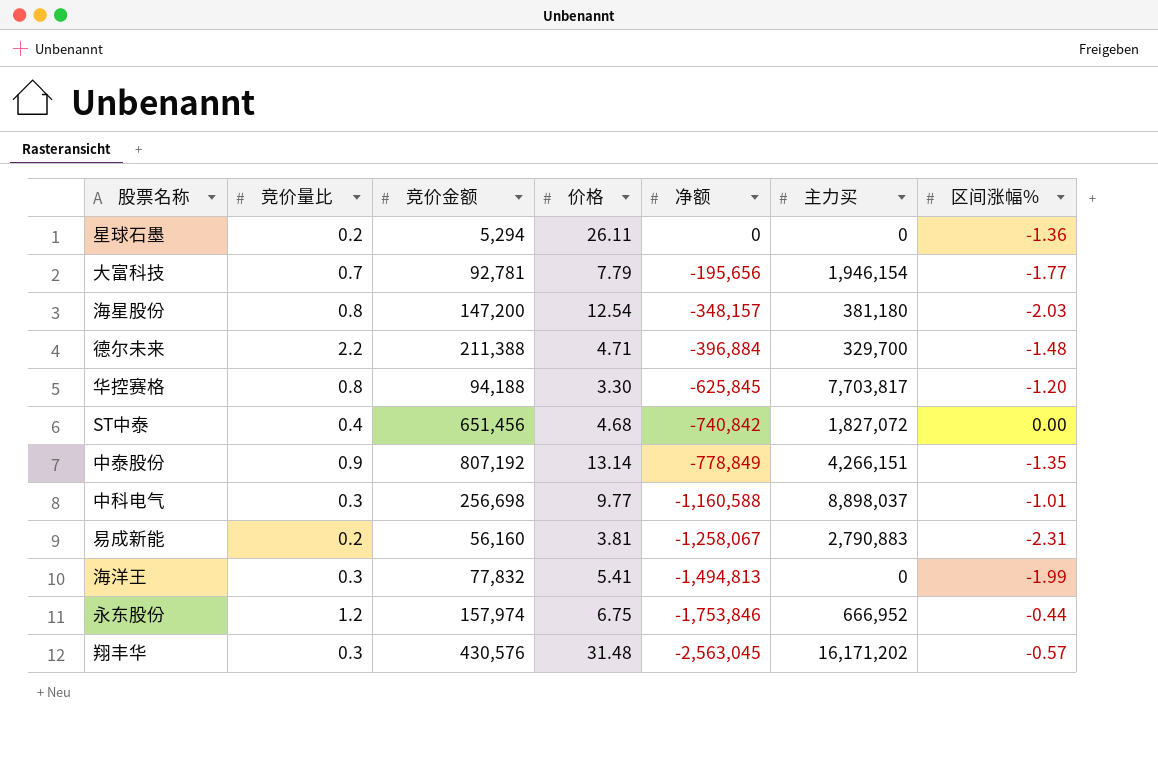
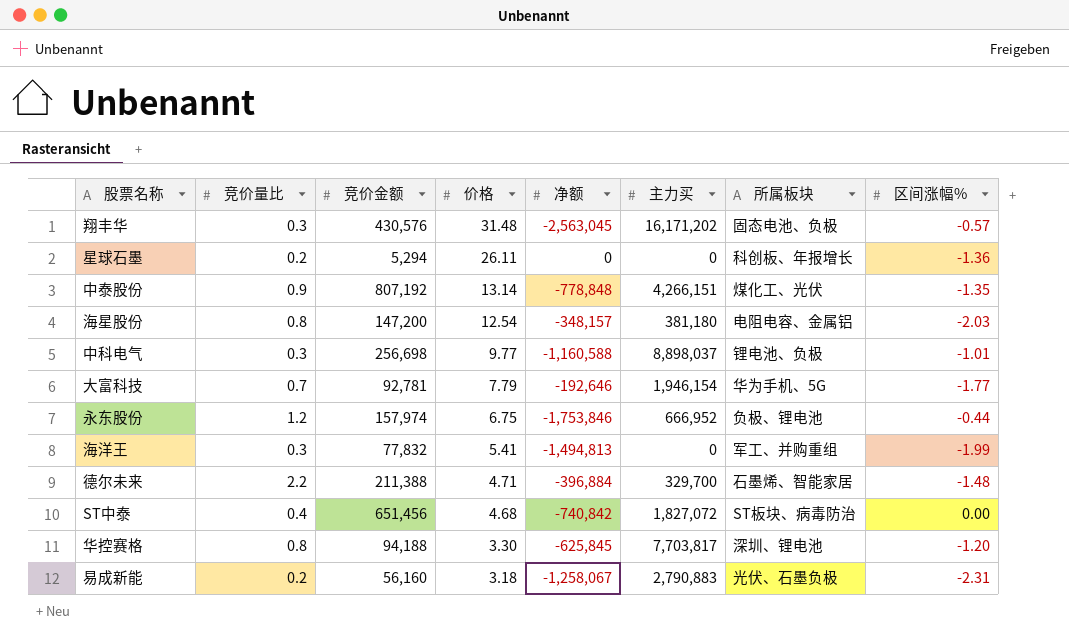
row order: 净额 descending -> 价格 descending
column 所属板块 | position: none -> 7
中泰股份 | 净额: -778,849 -> -778,848
大富科技 | 净额: -195,656 -> -192,646
易成新能 | 价格: 3.81 -> 3.18

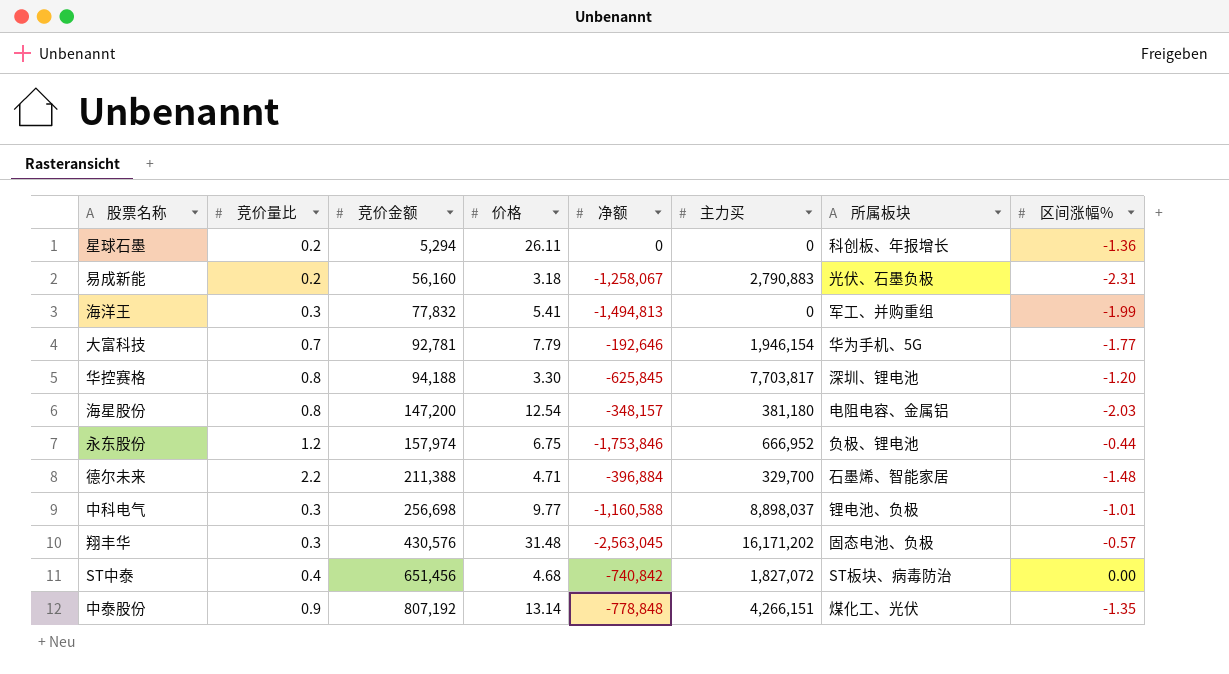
row order: 价格 descending -> 竞价金额 ascending

